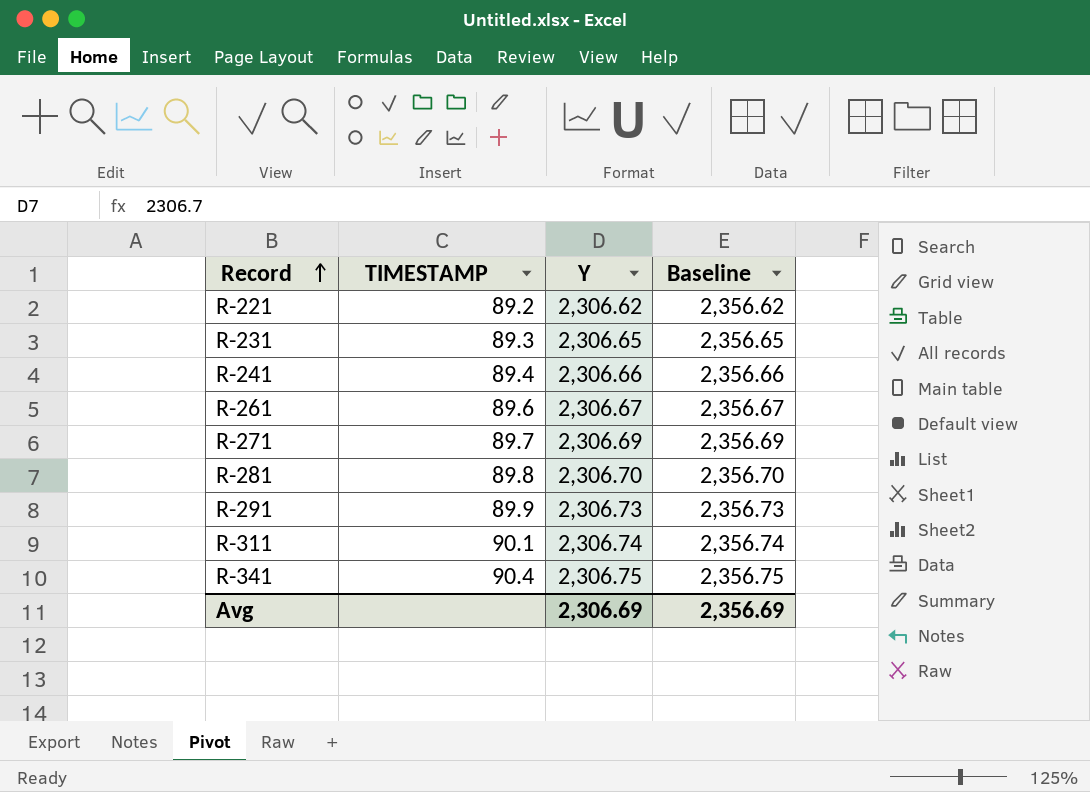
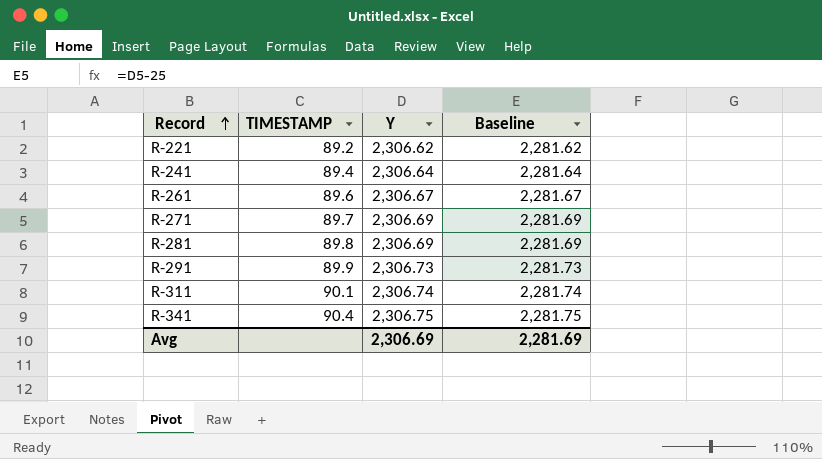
column Baseline | formula: [Y] + 50 -> [Y] - 25
row R-231: 89.3 | 2,306.65 | 2,356.65 -> none
R-241 | Y: 2,306.66 -> 2,306.64
R-281 | Y: 2,306.70 -> 2,306.69
Avg | Baseline: 2,356.69 -> 2,281.69

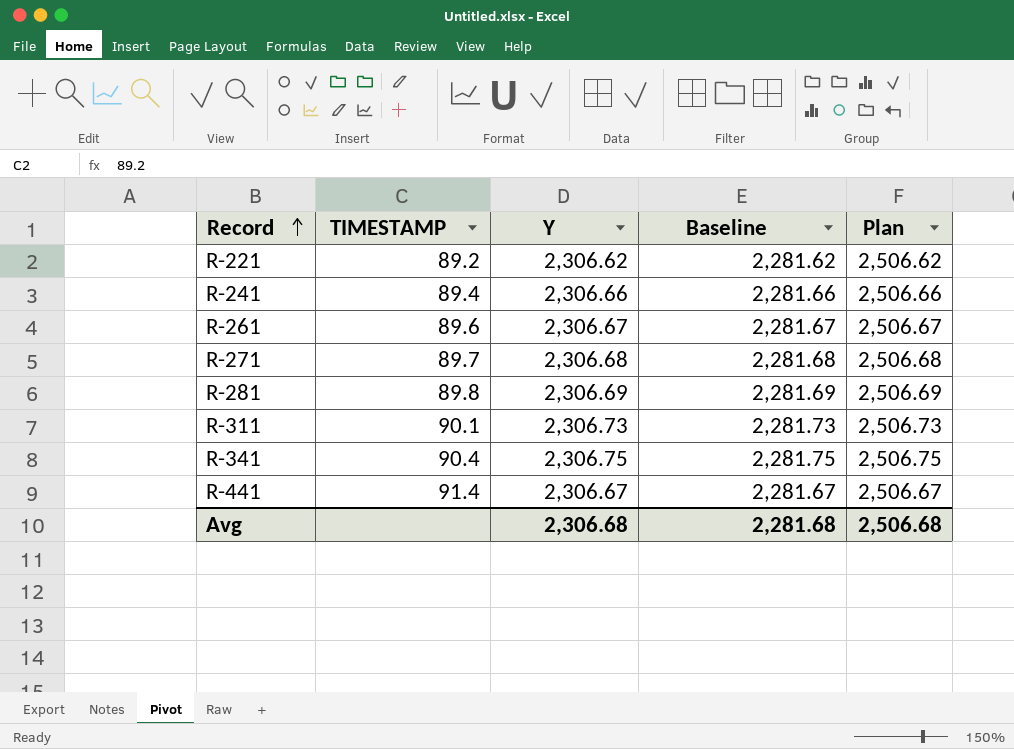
column Plan | formula: none -> [Y] + 200
row R-291: 89.9 | 2,306.73 | 2,281.73 -> none
R-241 | Y: 2,306.64 -> 2,306.66
R-241 | Baseline: 2,281.64 -> 2,281.66
R-271 | Y: 2,306.69 -> 2,306.68
R-271 | Baseline: 2,281.69 -> 2,281.68
R-311 | Y: 2,306.74 -> 2,306.73
R-311 | Baseline: 2,281.74 -> 2,281.73
row R-441: none -> 91.4 | 2,306.67 | 2,281.67 | 2,506.67
Avg | Y: 2,306.69 -> 2,306.68
Avg | Baseline: 2,281.69 -> 2,281.68

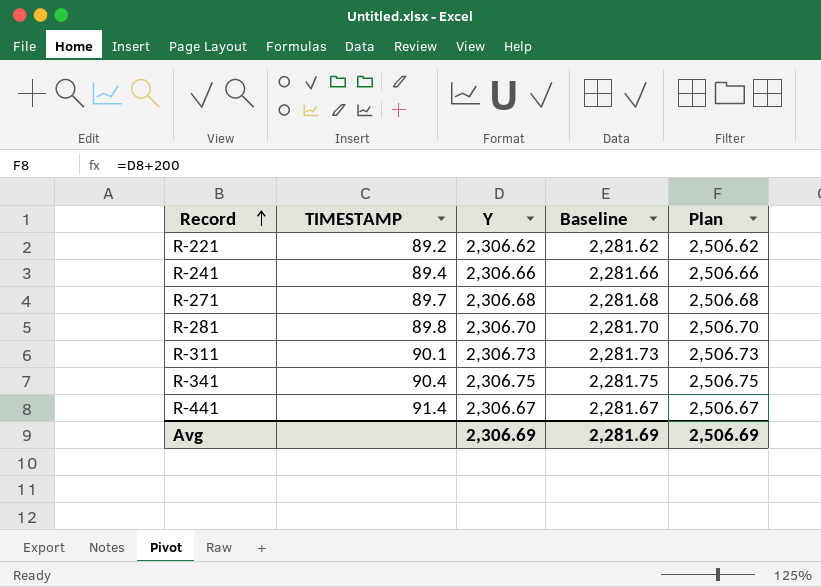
row R-261: 89.6 | 2,306.67 | 2,281.67 | 2,506.67 -> none
R-281 | Y: 2,306.69 -> 2,306.70
R-281 | Baseline: 2,281.69 -> 2,281.70
R-281 | Plan: 2,506.69 -> 2,506.70
Avg | Y: 2,306.68 -> 2,306.69
Avg | Baseline: 2,281.68 -> 2,281.69
Avg | Plan: 2,506.68 -> 2,506.69

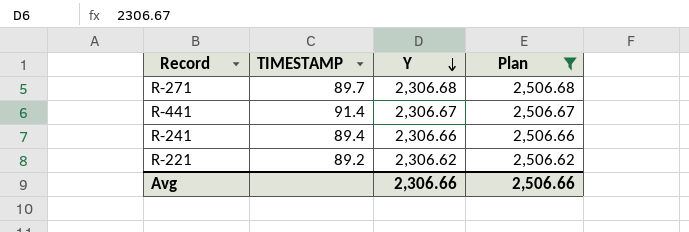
filter: none -> Plan <= 2,506.68
row order: Record ascending -> Y descending
column Baseline | formula: [Y] - 25 -> none
Avg | Y: 2,306.69 -> 2,306.66
Avg | Plan: 2,506.69 -> 2,506.66

